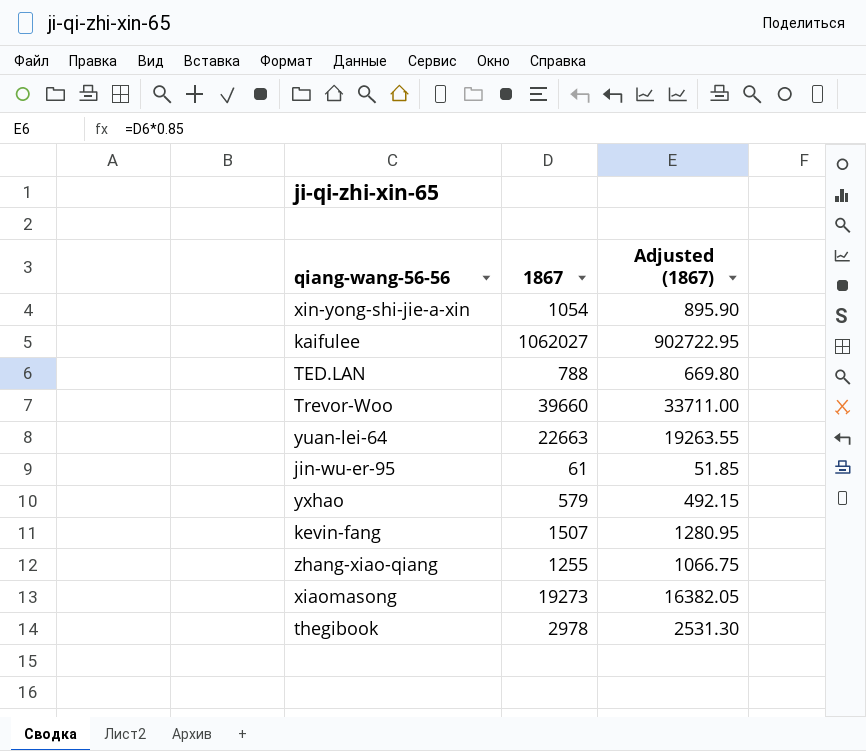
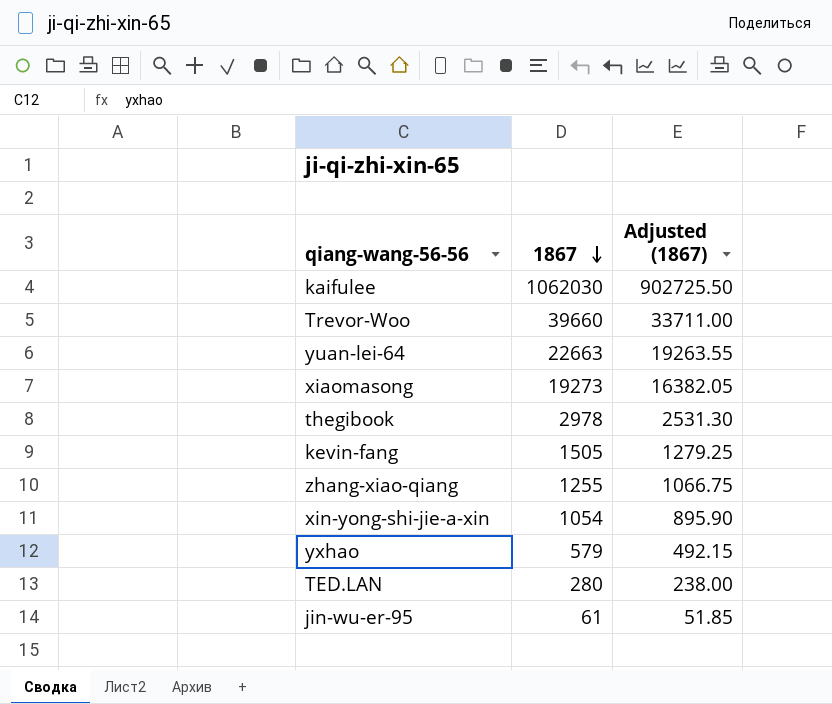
row order: none -> 1867 descending
kaifulee | 1867: 1062027 -> 1062030
kaifulee | Adjusted (1867): 902722.95 -> 902725.50
kevin-fang | 1867: 1507 -> 1505
kevin-fang | Adjusted (1867): 1280.95 -> 1279.25
TED.LAN | 1867: 788 -> 280
TED.LAN | Adjusted (1867): 669.80 -> 238.00

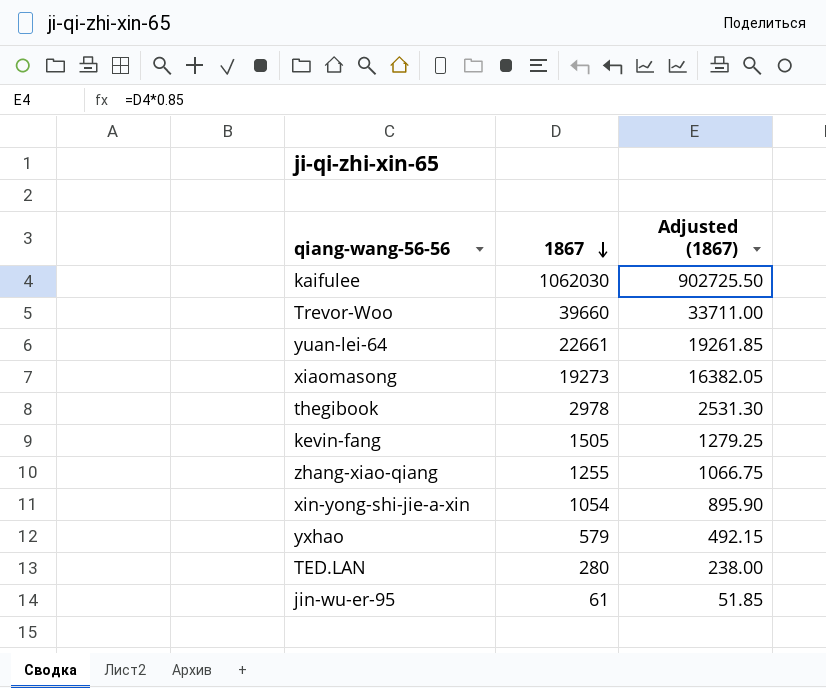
yuan-lei-64 | 1867: 22663 -> 22661
yuan-lei-64 | Adjusted (1867): 19263.55 -> 19261.85

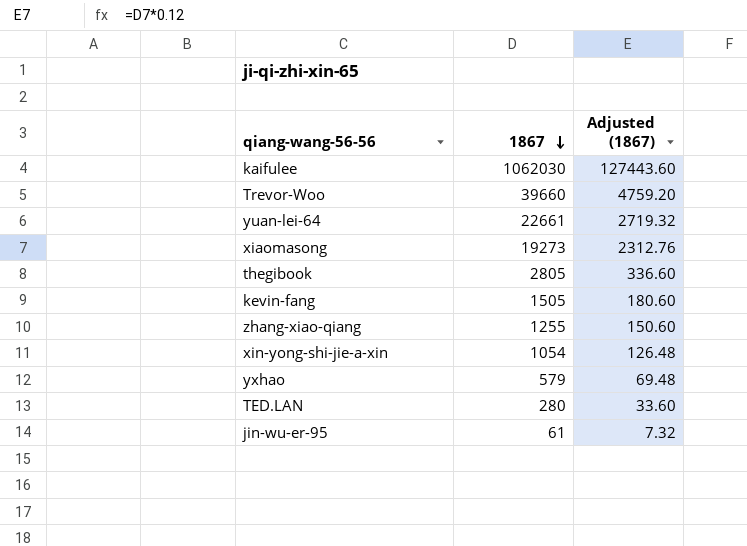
column Adjusted (1867) | formula: [1867] * 0.85 -> [1867] * 0.12
thegibook | 1867: 2978 -> 2805

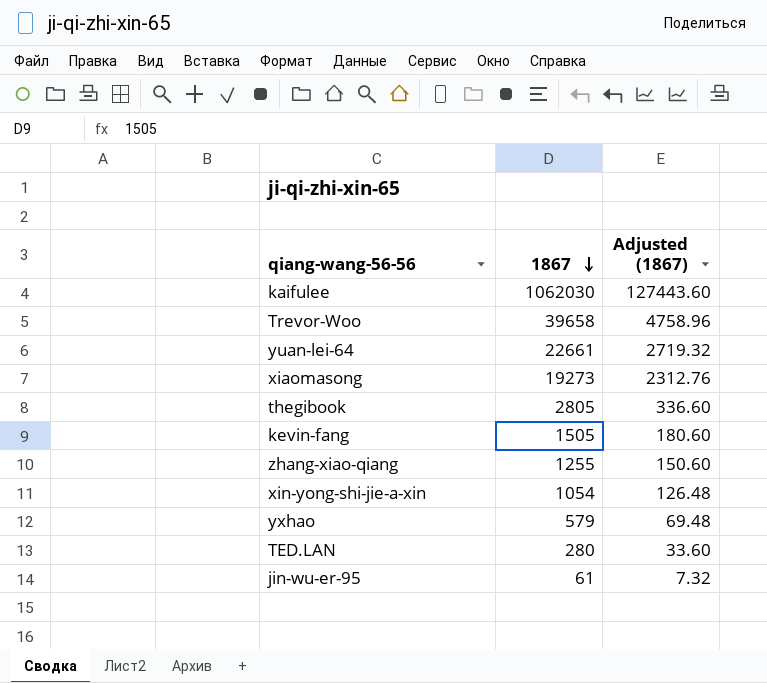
Trevor-Woo | 1867: 39660 -> 39658
Trevor-Woo | Adjusted (1867): 4759.20 -> 4758.96

